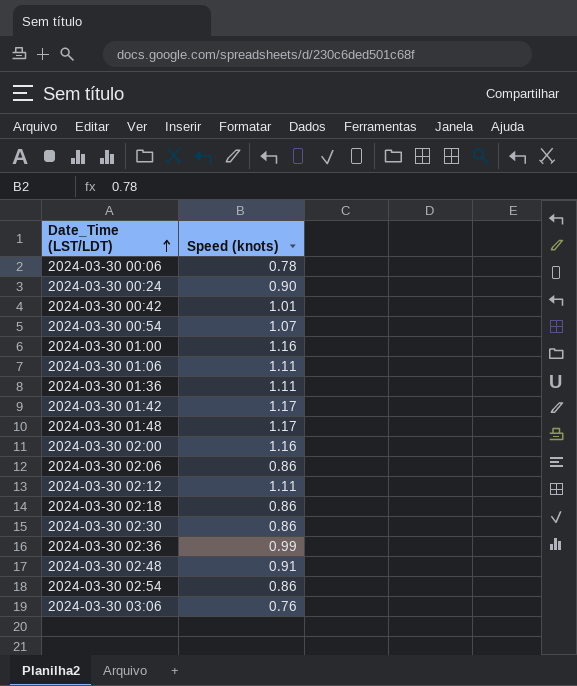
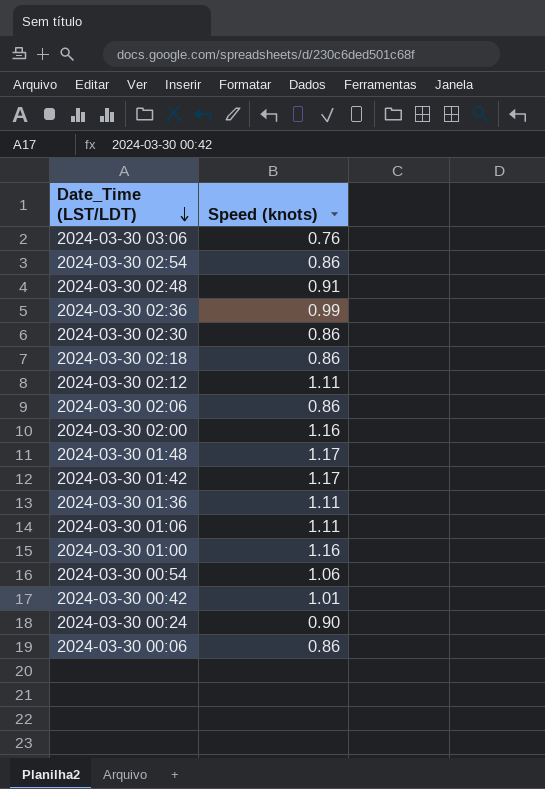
row order: Date_Time (LST/LDT) ascending -> Date_Time (LST/LDT) descending
2024-03-30 00:54 | Speed (knots): 1.07 -> 1.06
2024-03-30 00:06 | Speed (knots): 0.78 -> 0.86

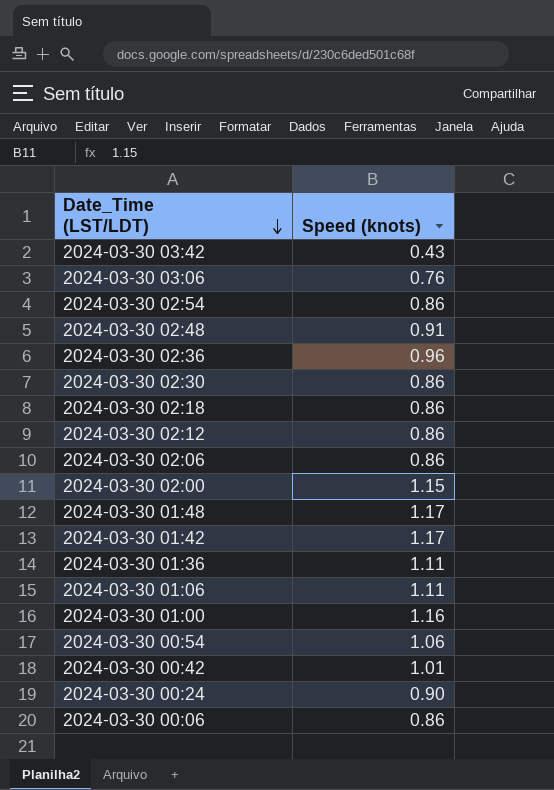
row 2024-03-30 03:42: none -> 0.43
2024-03-30 02:36 | Speed (knots): 0.99 -> 0.96
2024-03-30 02:12 | Speed (knots): 1.11 -> 0.86
2024-03-30 02:00 | Speed (knots): 1.16 -> 1.15

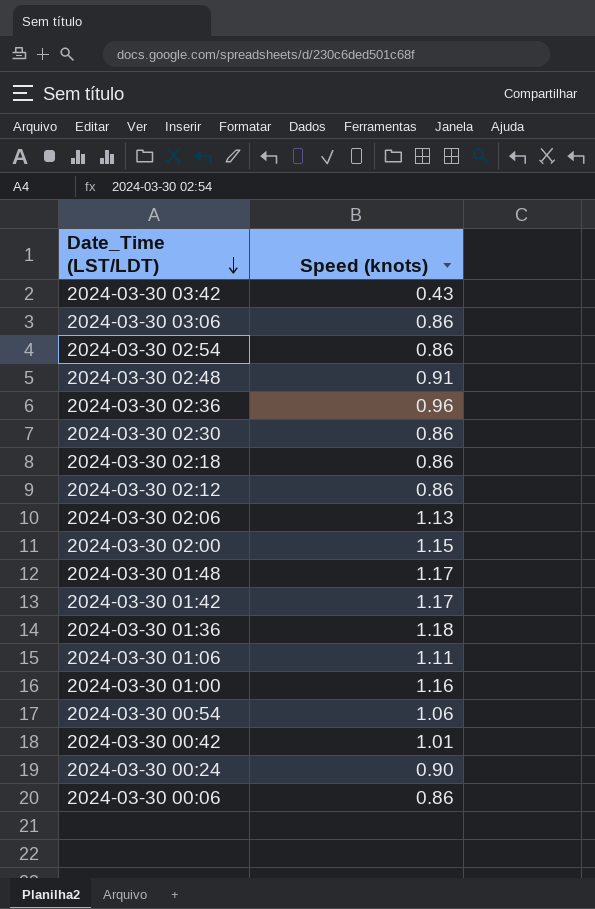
2024-03-30 03:06 | Speed (knots): 0.76 -> 0.86
2024-03-30 02:06 | Speed (knots): 0.86 -> 1.13
2024-03-30 01:36 | Speed (knots): 1.11 -> 1.18

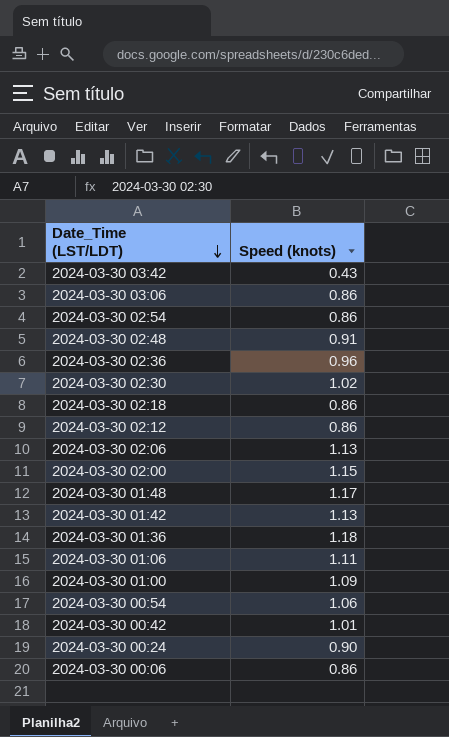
2024-03-30 02:30 | Speed (knots): 0.86 -> 1.02
2024-03-30 01:42 | Speed (knots): 1.17 -> 1.13
2024-03-30 01:00 | Speed (knots): 1.16 -> 1.09

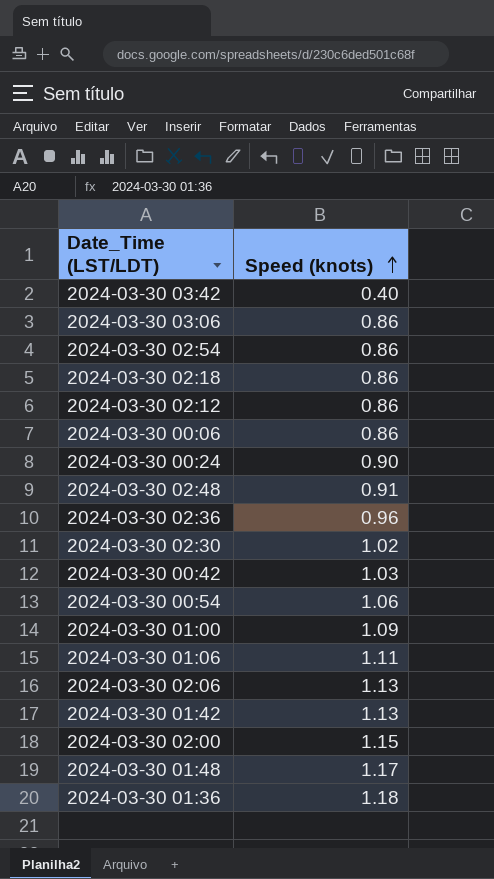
row order: Date_Time (LST/LDT) descending -> Speed (knots) ascending
2024-03-30 03:42 | Speed (knots): 0.43 -> 0.40
2024-03-30 00:42 | Speed (knots): 1.01 -> 1.03

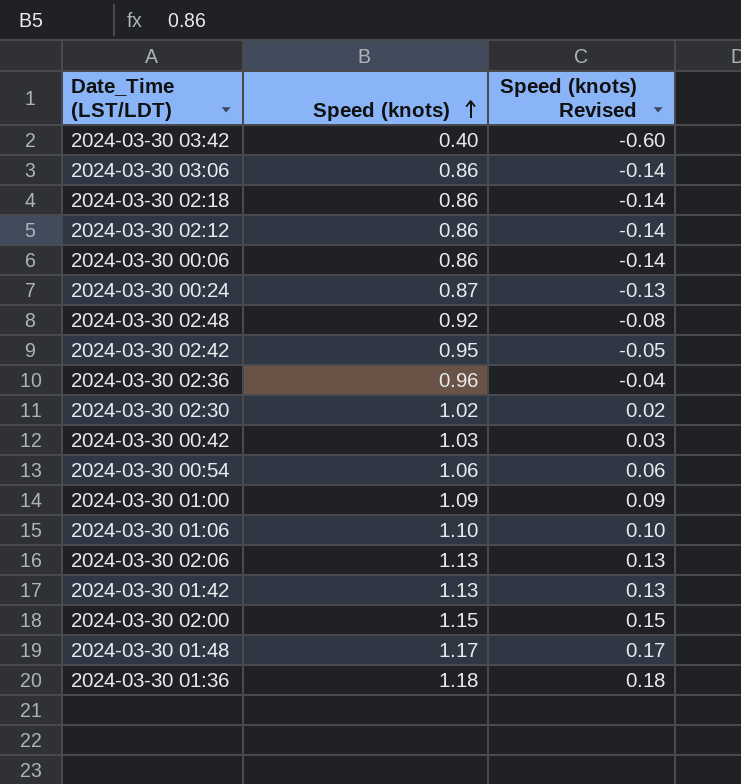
column Speed (knots) Revised | formula: none -> [Speed (knots)] - 1
row 2024-03-30 02:54: 0.86 -> none
2024-03-30 00:24 | Speed (knots): 0.90 -> 0.87
2024-03-30 02:48 | Speed (knots): 0.91 -> 0.92
row 2024-03-30 02:42: none -> 0.95 | -0.05
2024-03-30 01:06 | Speed (knots): 1.11 -> 1.10

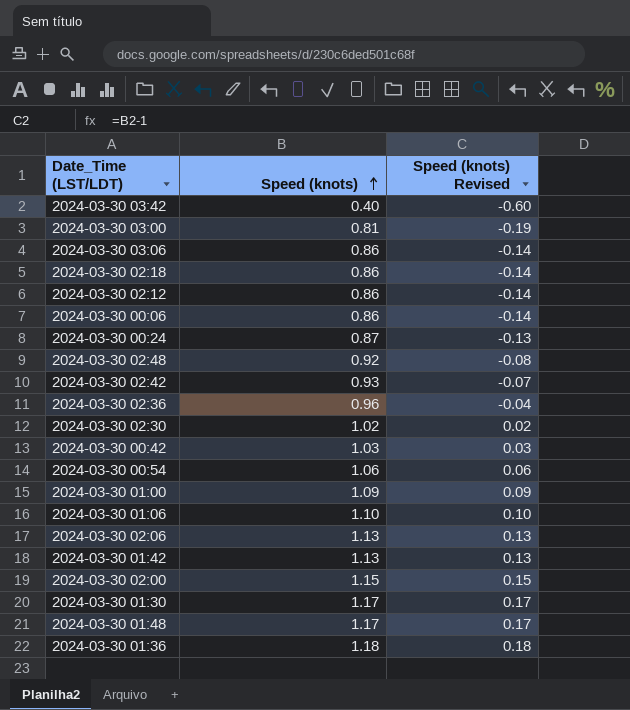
row 2024-03-30 03:00: none -> 0.81 | -0.19
2024-03-30 02:42 | Speed (knots): 0.95 -> 0.93
2024-03-30 02:42 | Speed (knots) Revised: -0.05 -> -0.07
row 2024-03-30 01:30: none -> 1.17 | 0.17

